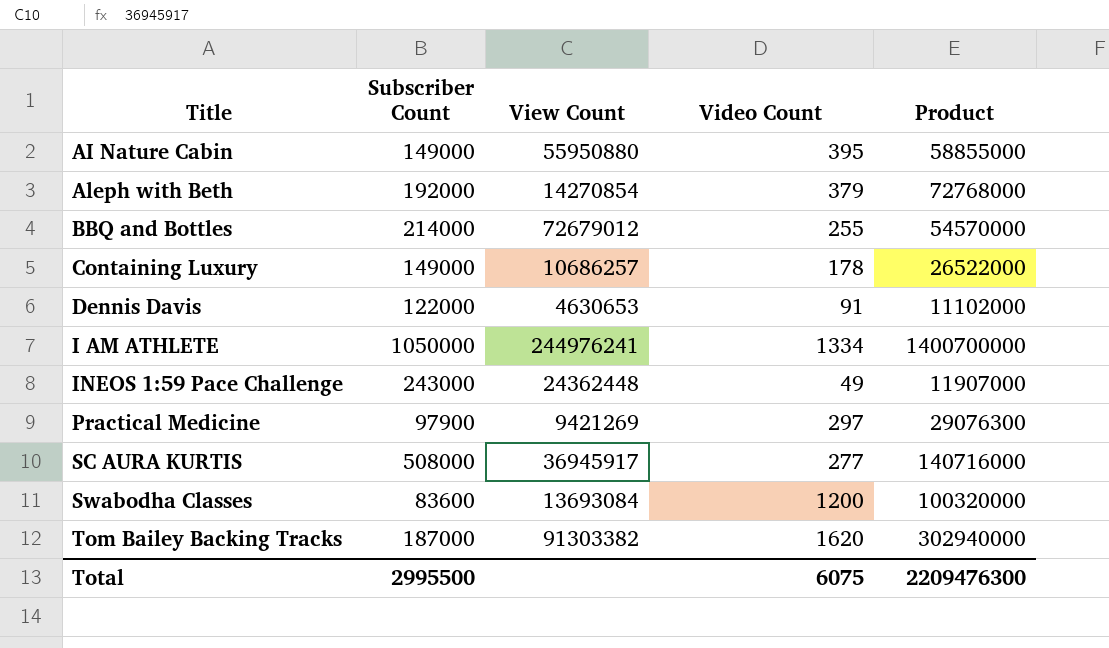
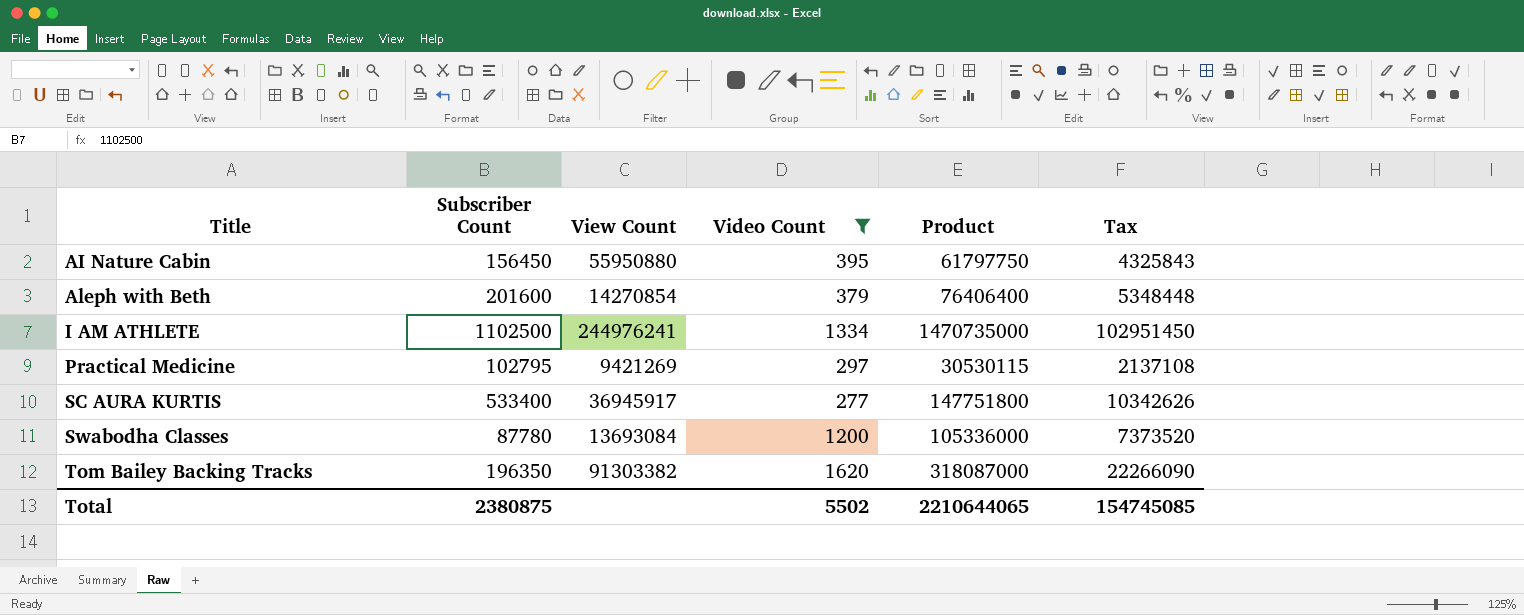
filter: none -> Video Count >= 277
column Tax | formula: none -> [Product] * 0.07
AI Nature Cabin | Subscriber Count: 149000 -> 156450
AI Nature Cabin | Product: 58855000 -> 61797750
Aleph with Beth | Subscriber Count: 192000 -> 201600
Aleph with Beth | Product: 72768000 -> 76406400
I AM ATHLETE | Subscriber Count: 1050000 -> 1102500
I AM ATHLETE | Product: 1400700000 -> 1470735000
Practical Medicine | Subscriber Count: 97900 -> 102795
Practical Medicine | Product: 29076300 -> 30530115
SC AURA KURTIS | Subscriber Count: 508000 -> 533400
SC AURA KURTIS | Product: 140716000 -> 147751800
Swabodha Classes | Subscriber Count: 83600 -> 87780
Swabodha Classes | Product: 100320000 -> 105336000
Tom Bailey Backing Tracks | Subscriber Count: 187000 -> 196350
Tom Bailey Backing Tracks | Product: 302940000 -> 318087000
Total | Subscriber Count: 2995500 -> 2380875
Total | Video Count: 6075 -> 5502
Total | Product: 2209476300 -> 2210644065

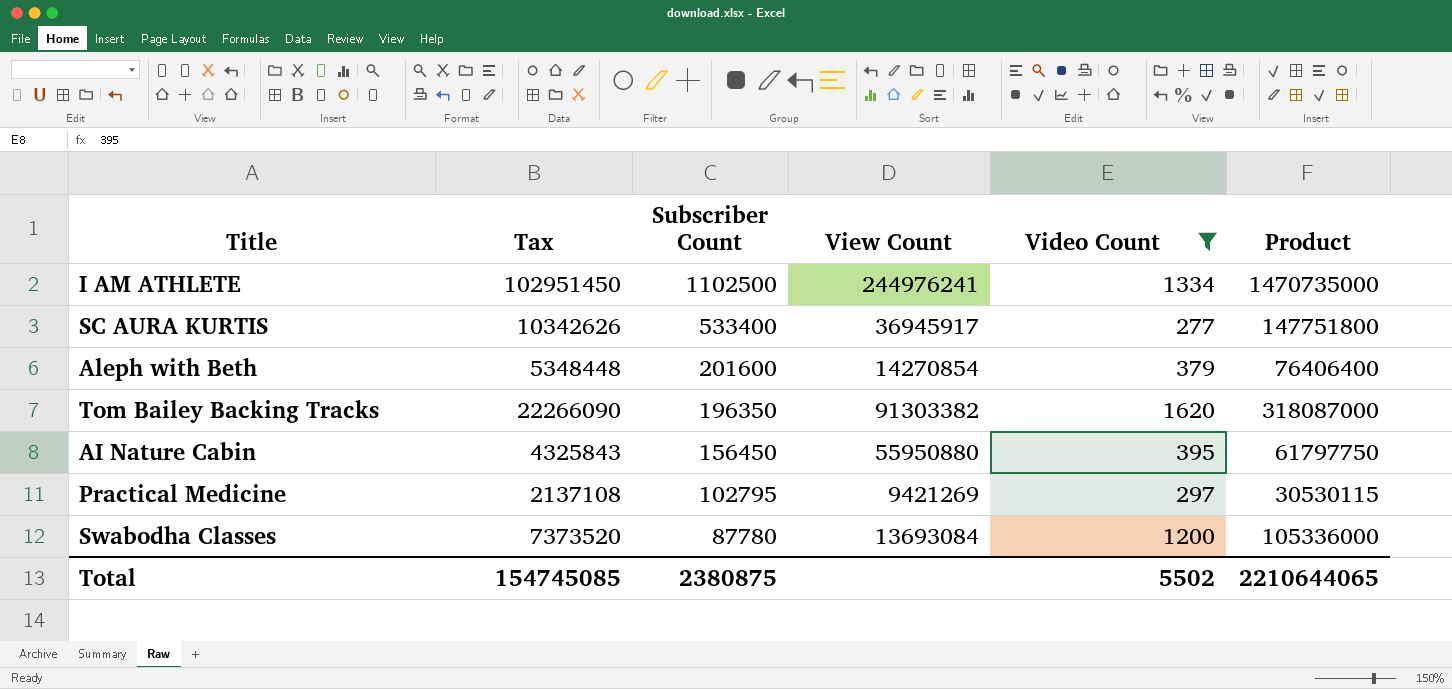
row order: Title ascending -> Subscriber Count descending
column Tax | position: 6 -> 2

